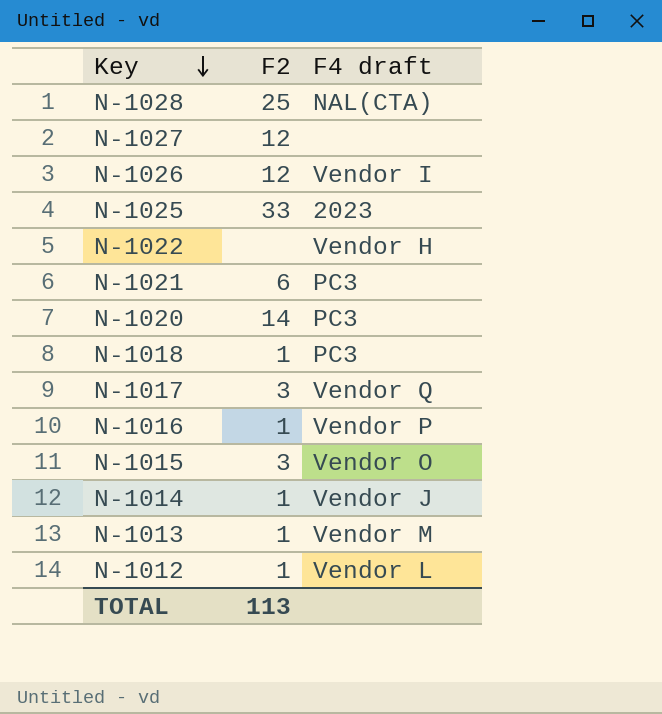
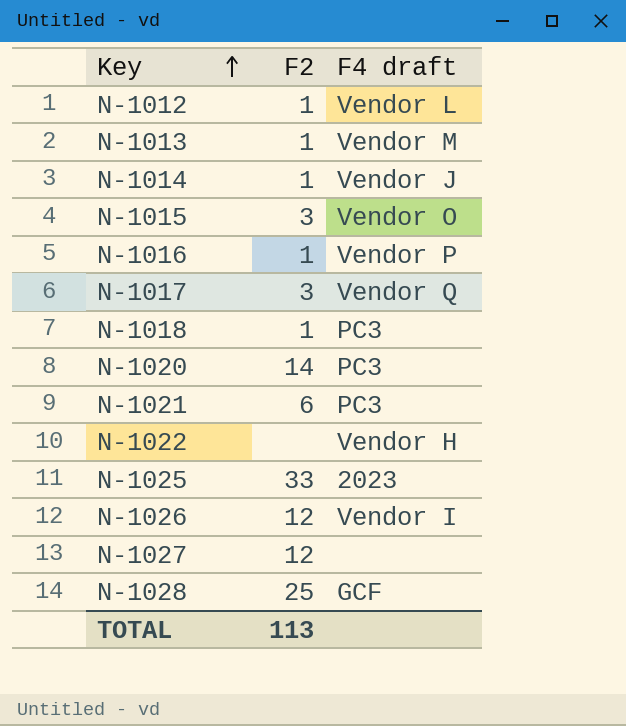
row order: Key descending -> Key ascending
N-1028 | F4 draft: NAL(CTA) -> GCF

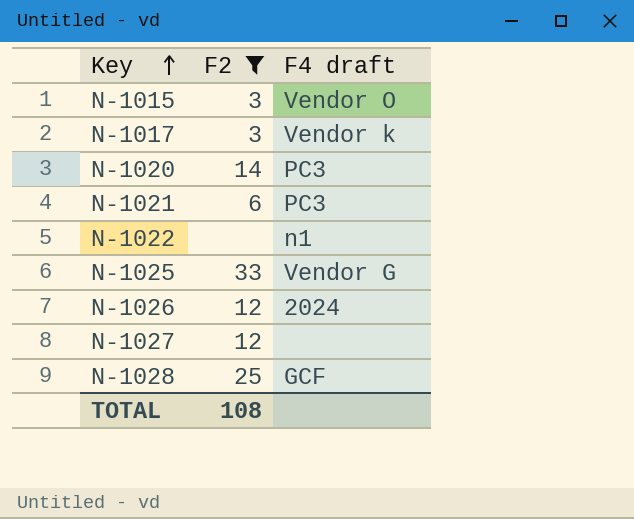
filter: none -> F2 != 1
N-1017 | F4 draft: Vendor Q -> Vendor k
N-1022 | F4 draft: Vendor H -> n1
N-1025 | F4 draft: 2023 -> Vendor G
N-1026 | F4 draft: Vendor I -> 2024
TOTAL | F2: 113 -> 108

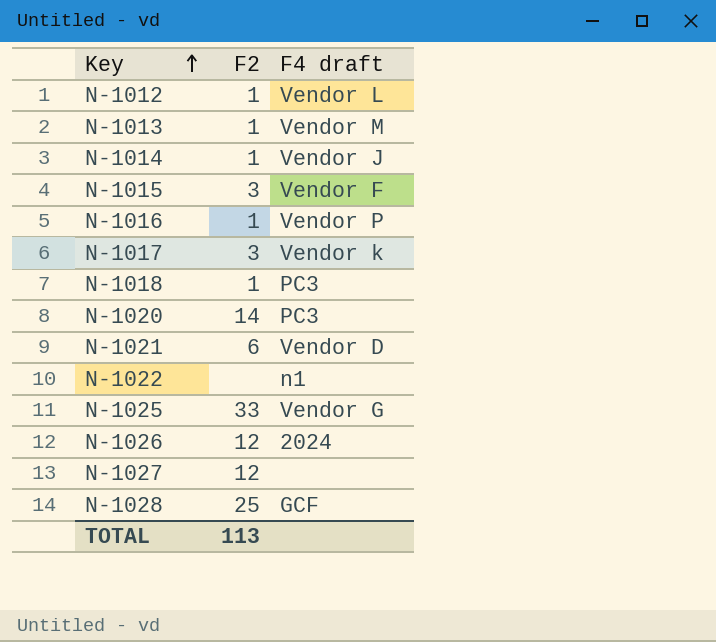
filter: F2 != 1 -> none
N-1015 | F4 draft: Vendor O -> Vendor F
N-1021 | F4 draft: PC3 -> Vendor D
TOTAL | F2: 108 -> 113

